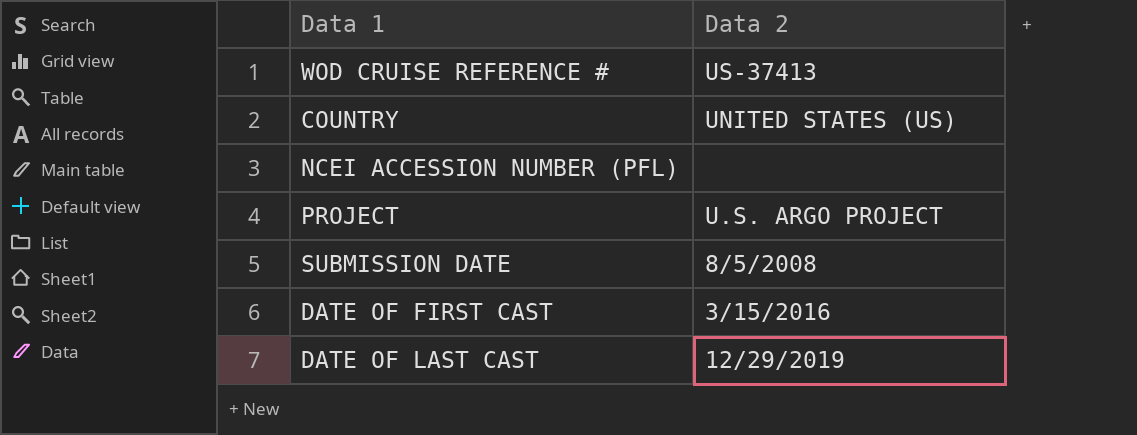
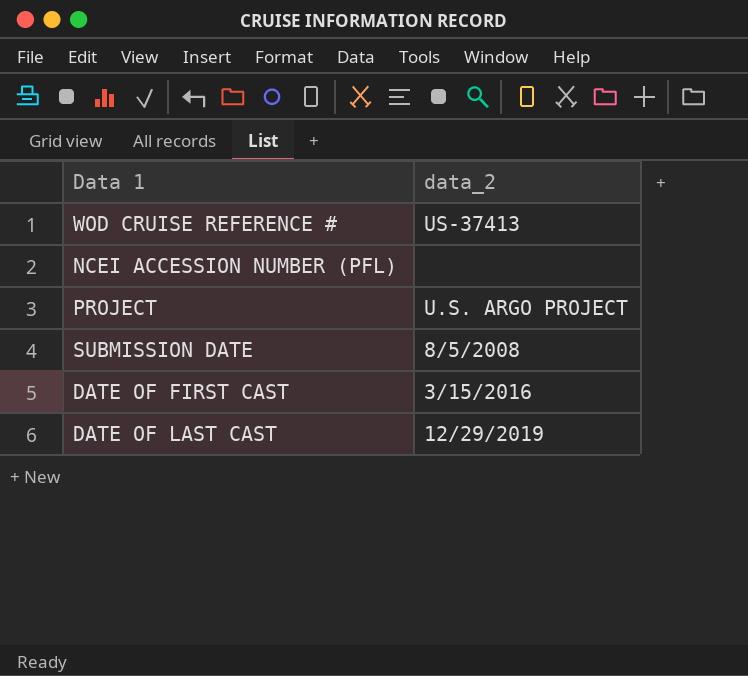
column name: Data 2 -> data_2
row COUNTRY: UNITED STATES (US) -> none

